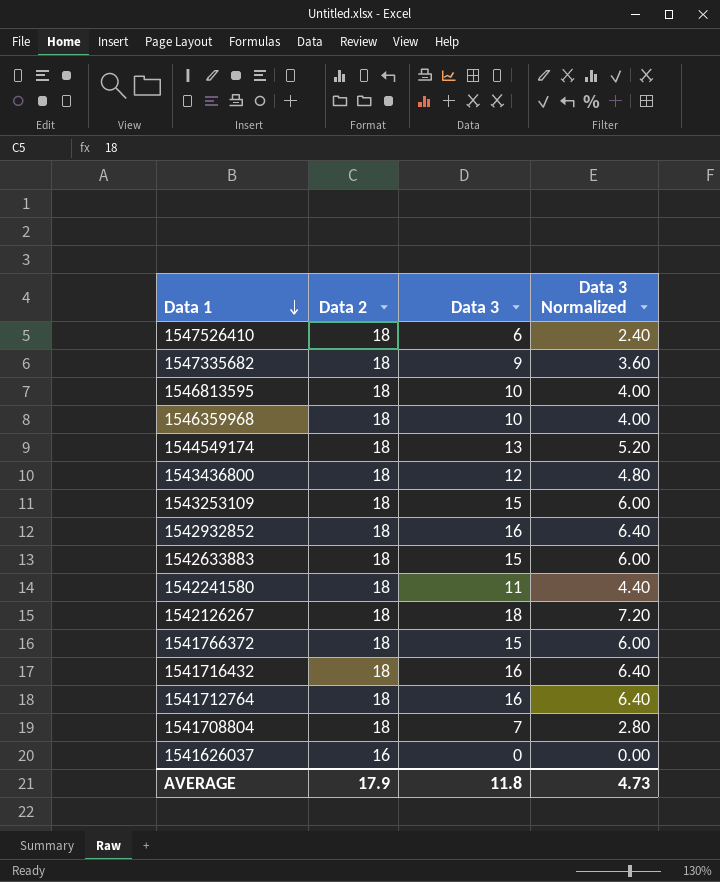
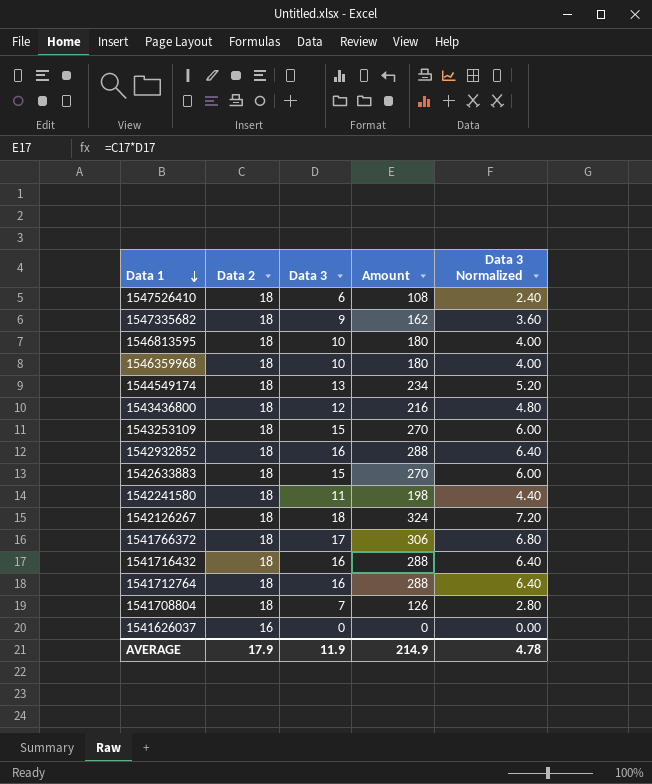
column Amount | formula: none -> [Data 2] * [Data 3]
1541766372 | Data 3: 15 -> 17
1541766372 | Data 3 Normalized: 6.00 -> 6.80
AVERAGE | Data 3: 11.8 -> 11.9
AVERAGE | Data 3 Normalized: 4.73 -> 4.78

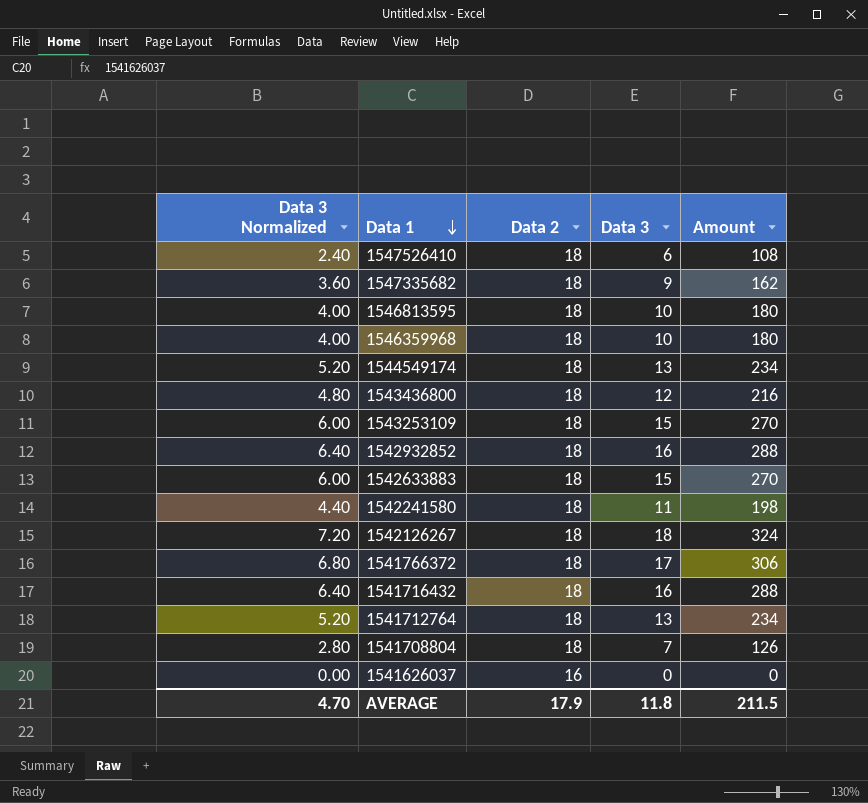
column Data 3 Normalized | position: 5 -> 1
1541712764 | Data 3 Normalized: 6.40 -> 5.20
1541712764 | Data 3: 16 -> 13
1541712764 | Amount: 288 -> 234
AVERAGE | Data 3 Normalized: 4.78 -> 4.70
AVERAGE | Data 3: 11.9 -> 11.8
AVERAGE | Amount: 214.9 -> 211.5

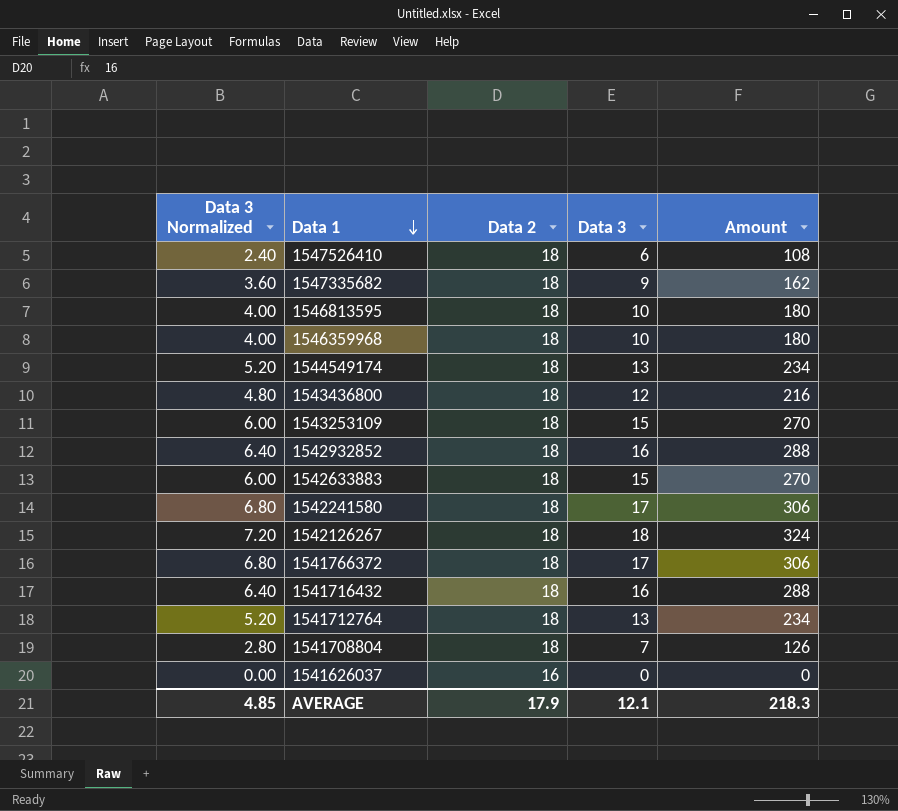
1542241580 | Data 3 Normalized: 4.40 -> 6.80
1542241580 | Data 3: 11 -> 17
1542241580 | Amount: 198 -> 306
AVERAGE | Data 3 Normalized: 4.70 -> 4.85
AVERAGE | Data 3: 11.8 -> 12.1
AVERAGE | Amount: 211.5 -> 218.3

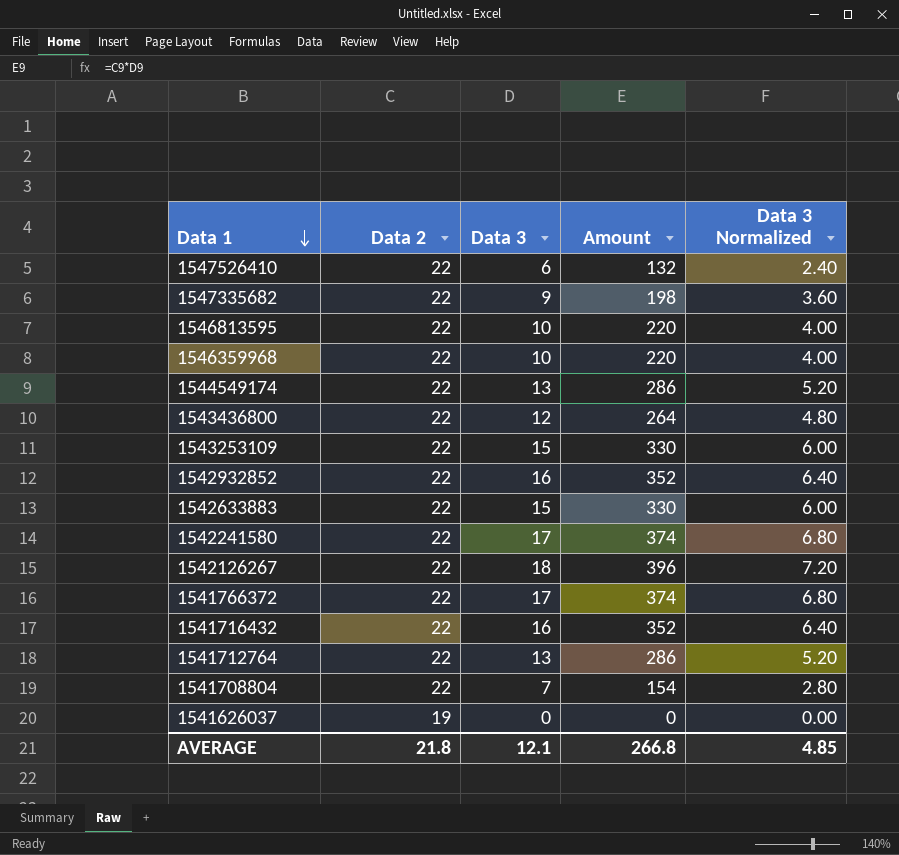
column Data 3 Normalized | position: 1 -> 5
1547526410 | Data 2: 18 -> 22
1547526410 | Amount: 108 -> 132
1547335682 | Data 2: 18 -> 22
1547335682 | Amount: 162 -> 198
1546813595 | Data 2: 18 -> 22
1546813595 | Amount: 180 -> 220
1546359968 | Data 2: 18 -> 22
1546359968 | Amount: 180 -> 220
1544549174 | Data 2: 18 -> 22
1544549174 | Amount: 234 -> 286
1543436800 | Data 2: 18 -> 22
1543436800 | Amount: 216 -> 264
1543253109 | Data 2: 18 -> 22
1543253109 | Amount: 270 -> 330
1542932852 | Data 2: 18 -> 22
1542932852 | Amount: 288 -> 352
1542633883 | Data 2: 18 -> 22
1542633883 | Amount: 270 -> 330
1542241580 | Data 2: 18 -> 22
1542241580 | Amount: 306 -> 374
1542126267 | Data 2: 18 -> 22
1542126267 | Amount: 324 -> 396
1541766372 | Data 2: 18 -> 22
1541766372 | Amount: 306 -> 374
1541716432 | Data 2: 18 -> 22
1541716432 | Amount: 288 -> 352
1541712764 | Data 2: 18 -> 22
1541712764 | Amount: 234 -> 286
1541708804 | Data 2: 18 -> 22
1541708804 | Amount: 126 -> 154
1541626037 | Data 2: 16 -> 19
AVERAGE | Data 2: 17.9 -> 21.8
AVERAGE | Amount: 218.3 -> 266.8

